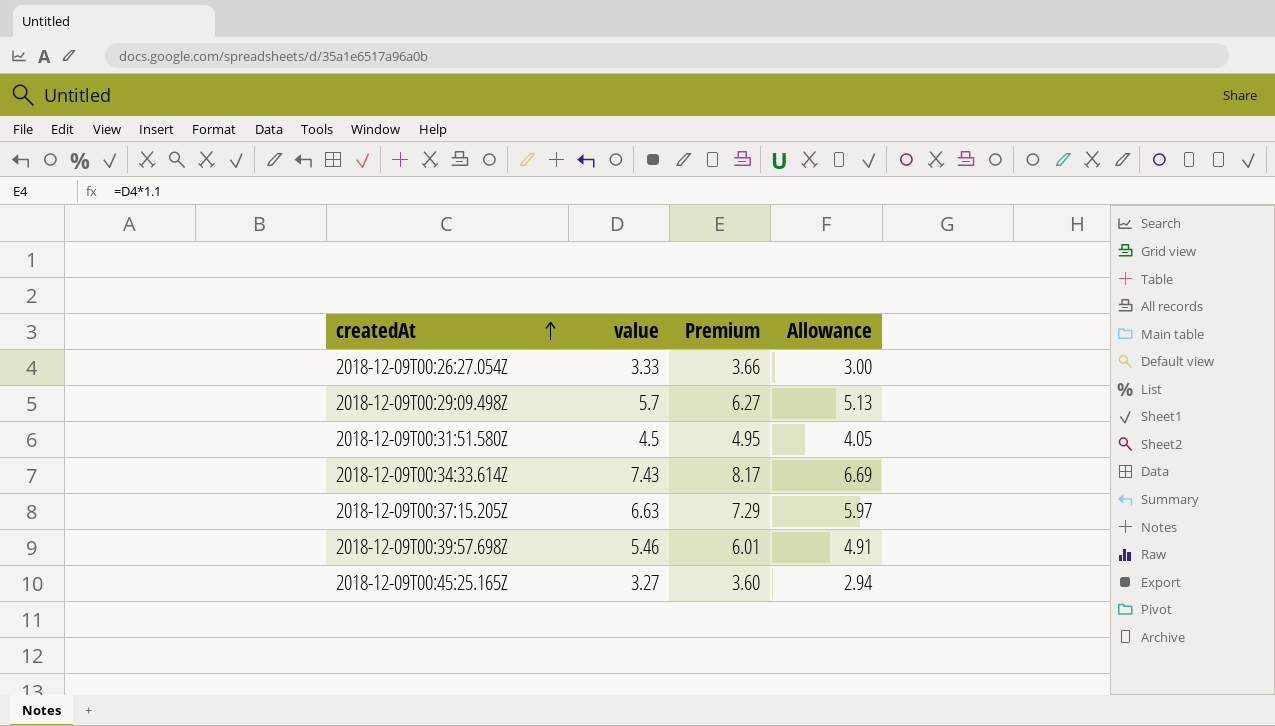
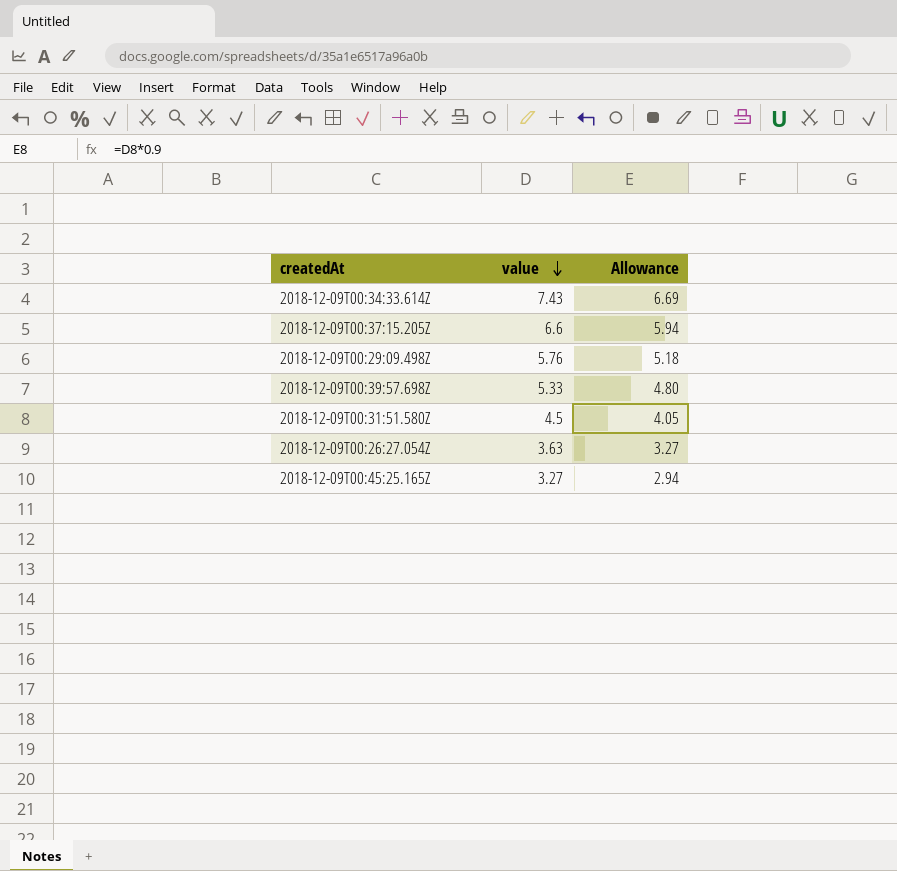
row order: createdAt ascending -> value descending
column Premium | formula: [value] * 1.1 -> none
2018-12-09T00:37:15.205Z | value: 6.63 -> 6.6
2018-12-09T00:37:15.205Z | Allowance: 5.97 -> 5.94
2018-12-09T00:29:09.498Z | value: 5.7 -> 5.76
2018-12-09T00:29:09.498Z | Allowance: 5.13 -> 5.18
2018-12-09T00:39:57.698Z | value: 5.46 -> 5.33
2018-12-09T00:39:57.698Z | Allowance: 4.91 -> 4.80
2018-12-09T00:26:27.054Z | value: 3.33 -> 3.63
2018-12-09T00:26:27.054Z | Allowance: 3.00 -> 3.27

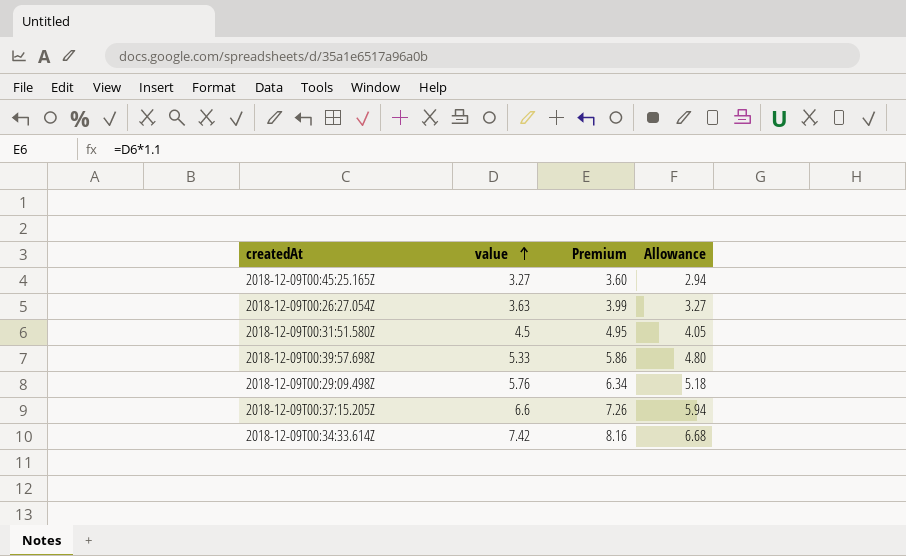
row order: value descending -> value ascending
column Premium | formula: none -> [value] * 1.1
2018-12-09T00:34:33.614Z | value: 7.43 -> 7.42
2018-12-09T00:34:33.614Z | Allowance: 6.69 -> 6.68

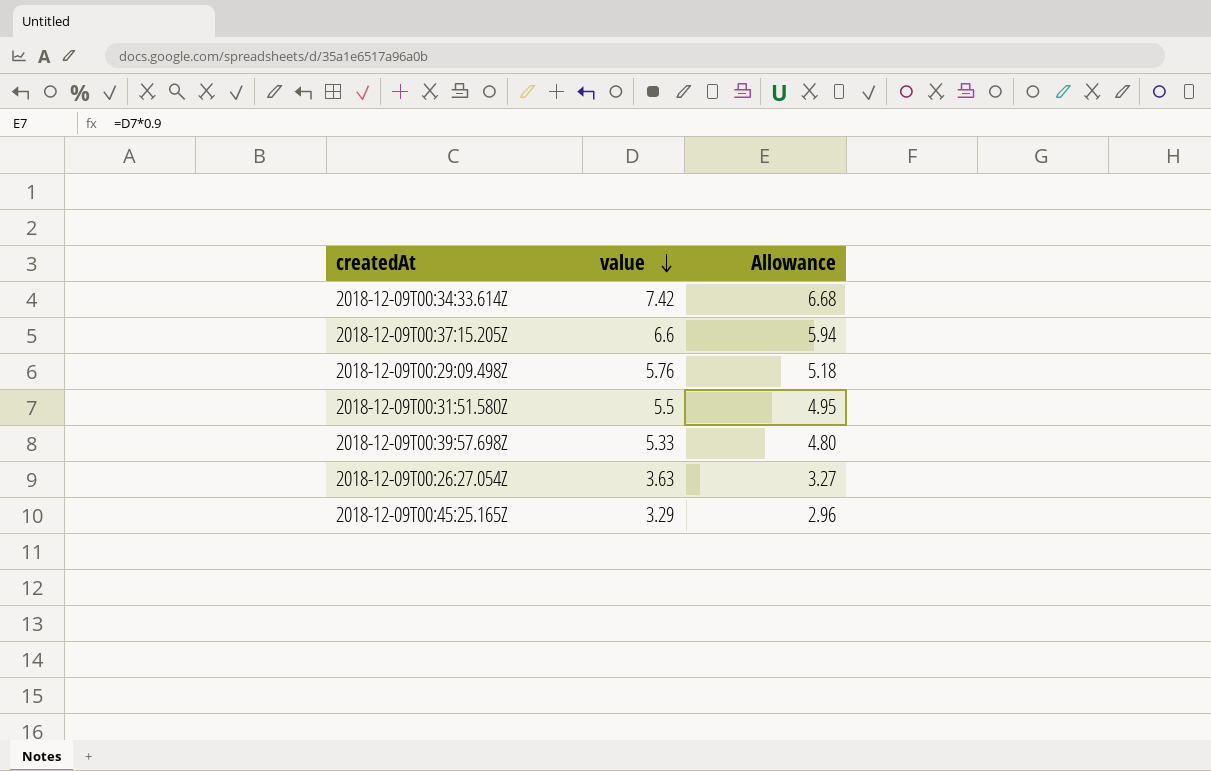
row order: value ascending -> value descending
column Premium | formula: [value] * 1.1 -> none
2018-12-09T00:31:51.580Z | value: 4.5 -> 5.5
2018-12-09T00:31:51.580Z | Allowance: 4.05 -> 4.95
2018-12-09T00:45:25.165Z | value: 3.27 -> 3.29
2018-12-09T00:45:25.165Z | Allowance: 2.94 -> 2.96

